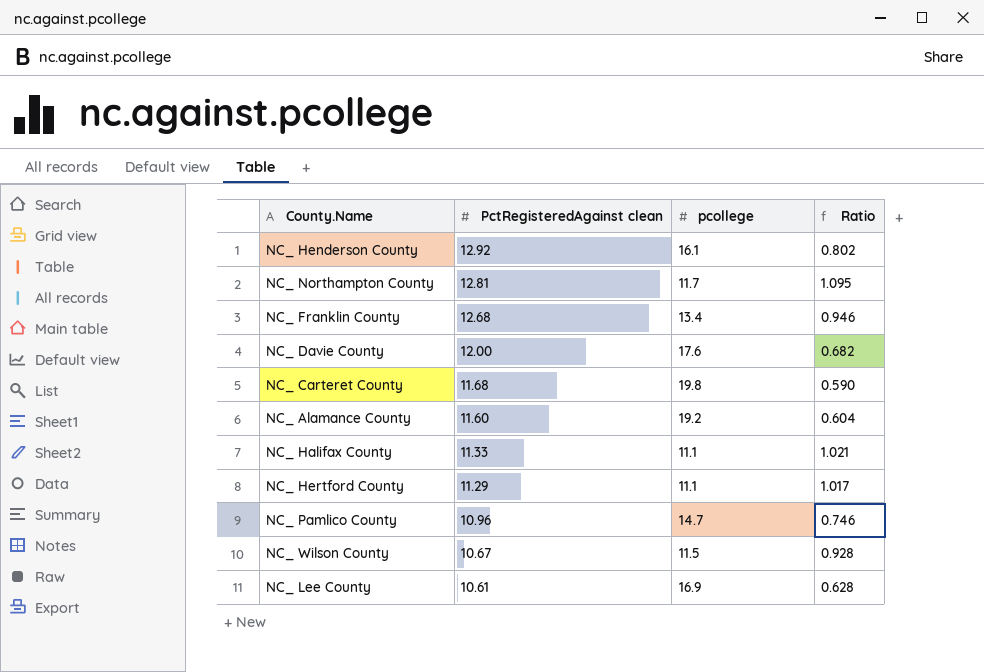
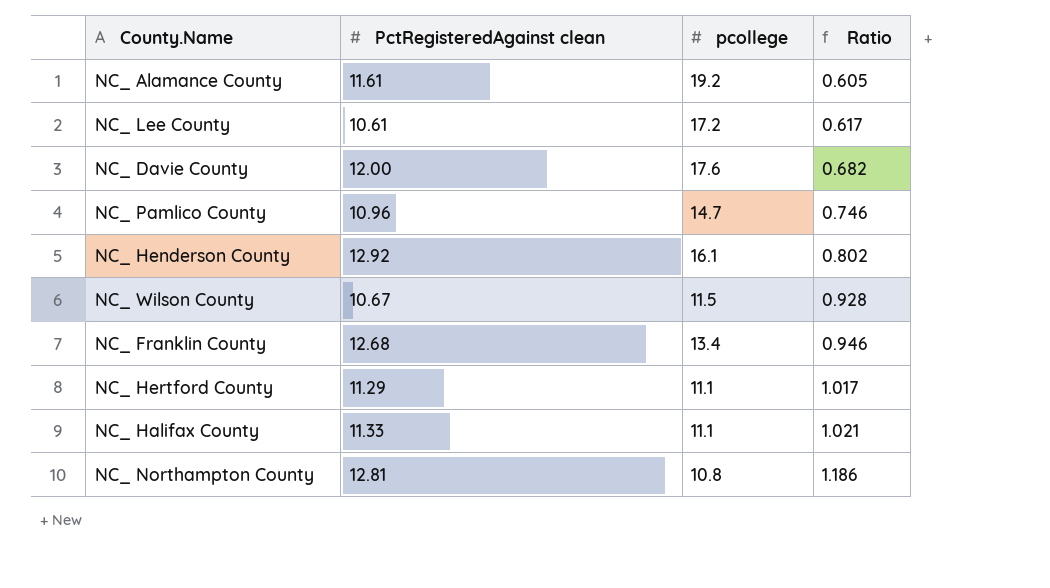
row order: PctRegisteredAgainst clean descending -> Ratio ascending
row NC_ Carteret County: 11.68 | 19.8 | 0.590 -> none
NC_ Alamance County | PctRegisteredAgainst clean: 11.60 -> 11.61
NC_ Alamance County | Ratio: 0.604 -> 0.605
NC_ Lee County | pcollege: 16.9 -> 17.2
NC_ Lee County | Ratio: 0.628 -> 0.617
NC_ Northampton County | pcollege: 11.7 -> 10.8
NC_ Northampton County | Ratio: 1.095 -> 1.186

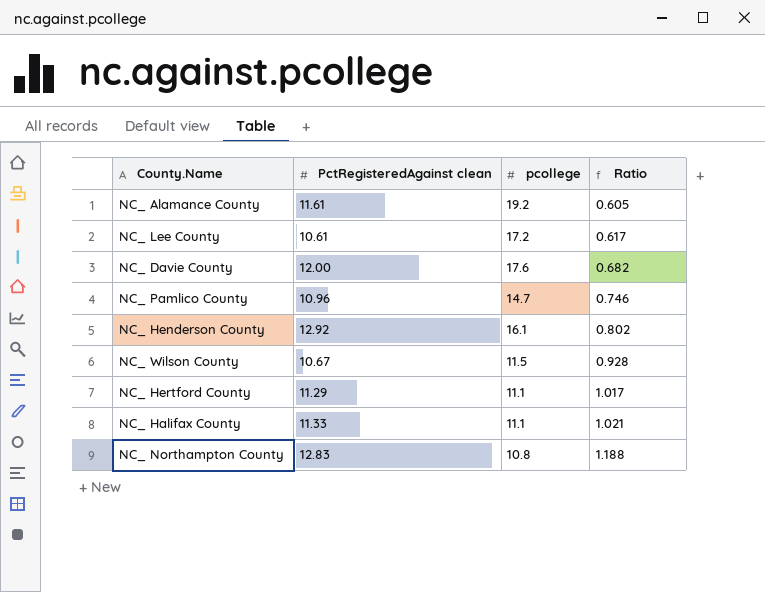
row NC_ Franklin County: 12.68 | 13.4 | 0.946 -> none
NC_ Northampton County | PctRegisteredAgainst clean: 12.81 -> 12.83
NC_ Northampton County | Ratio: 1.186 -> 1.188

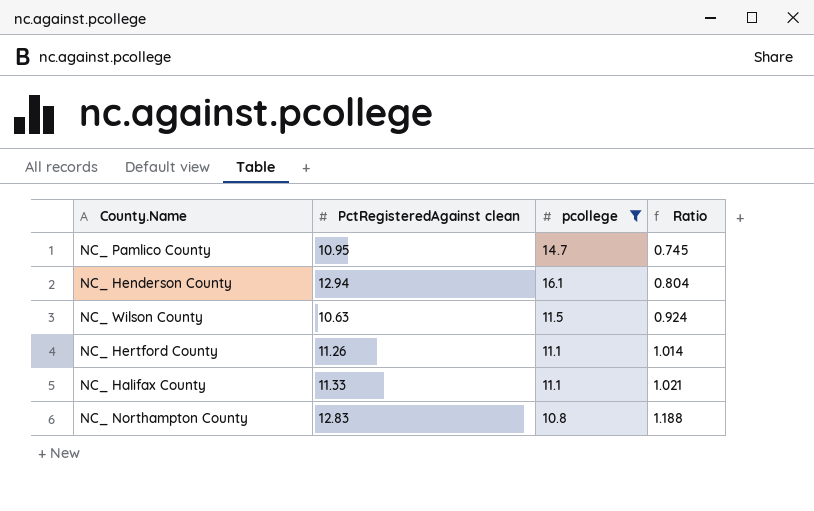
filter: none -> pcollege <= 16.1
NC_ Pamlico County | PctRegisteredAgainst clean: 10.96 -> 10.95
NC_ Pamlico County | Ratio: 0.746 -> 0.745
NC_ Henderson County | PctRegisteredAgainst clean: 12.92 -> 12.94
NC_ Henderson County | Ratio: 0.802 -> 0.804
NC_ Wilson County | PctRegisteredAgainst clean: 10.67 -> 10.63
NC_ Wilson County | Ratio: 0.928 -> 0.924
NC_ Hertford County | PctRegisteredAgainst clean: 11.29 -> 11.26
NC_ Hertford County | Ratio: 1.017 -> 1.014

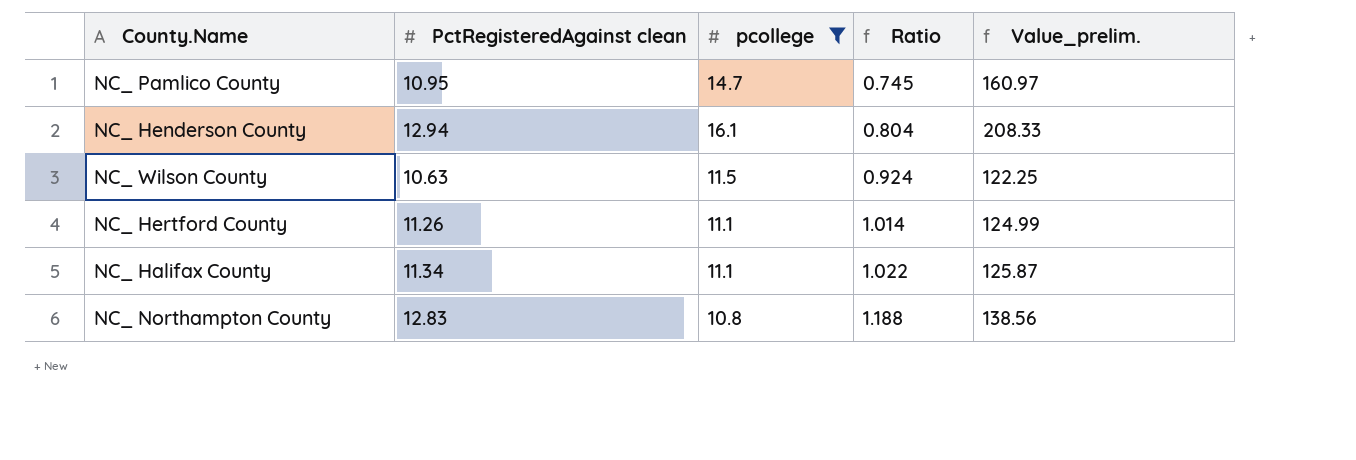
column Value_prelim. | formula: none -> [PctRegisteredAgainst clean] * [pcollege]
NC_ Halifax County | PctRegisteredAgainst clean: 11.33 -> 11.34
NC_ Halifax County | Ratio: 1.021 -> 1.022

